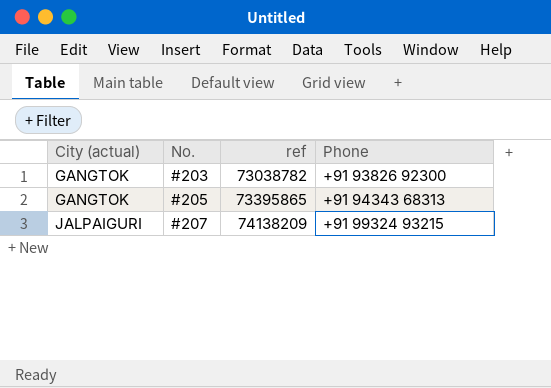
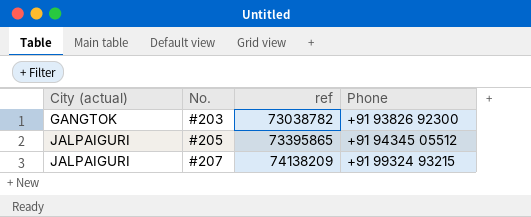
#205 | City (actual): GANGTOK -> JALPAIGURI
#205 | Phone: +91 94343 68313 -> +91 94345 05512

